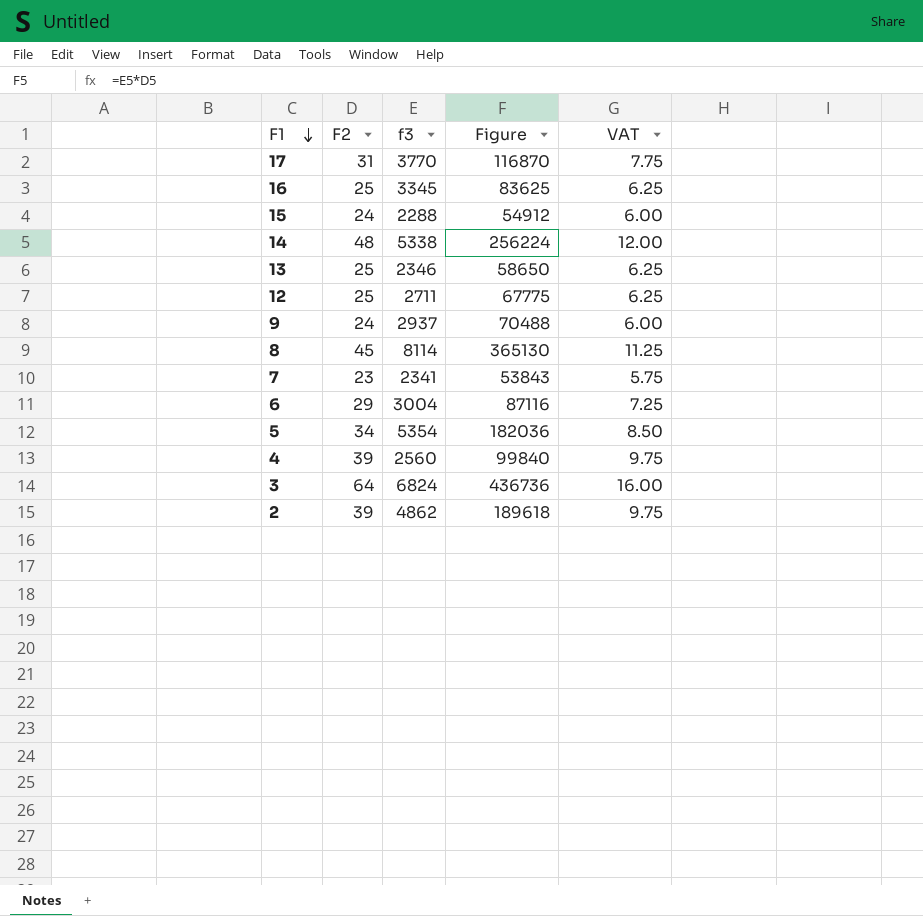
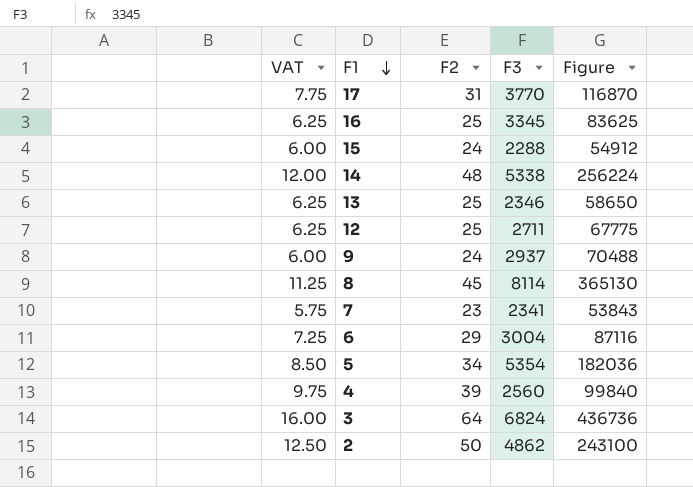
column VAT | position: 5 -> 1
column name: f3 -> F3
2 | VAT: 9.75 -> 12.50
2 | F2: 39 -> 50
2 | Figure: 189618 -> 243100

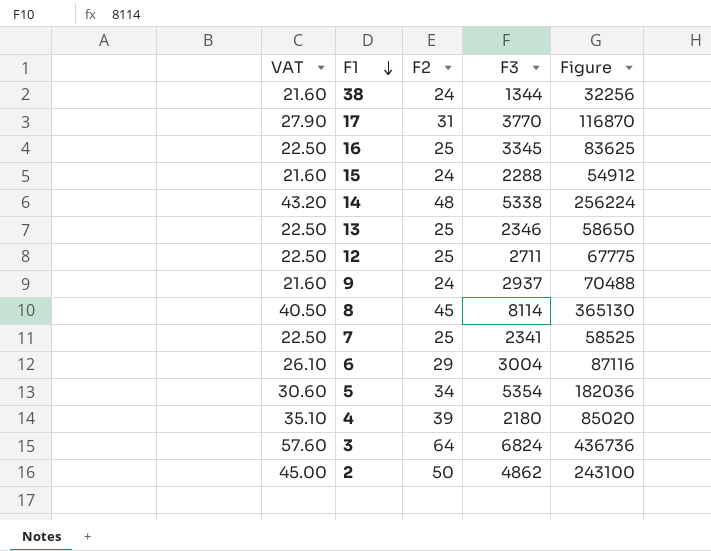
column VAT | formula: [F2] * 0.25 -> [F2] * 0.9
row 38: none -> 21.60 | 24 | 1344 | 32256
7 | F2: 23 -> 25
7 | Figure: 53843 -> 58525
4 | F3: 2560 -> 2180
4 | Figure: 99840 -> 85020

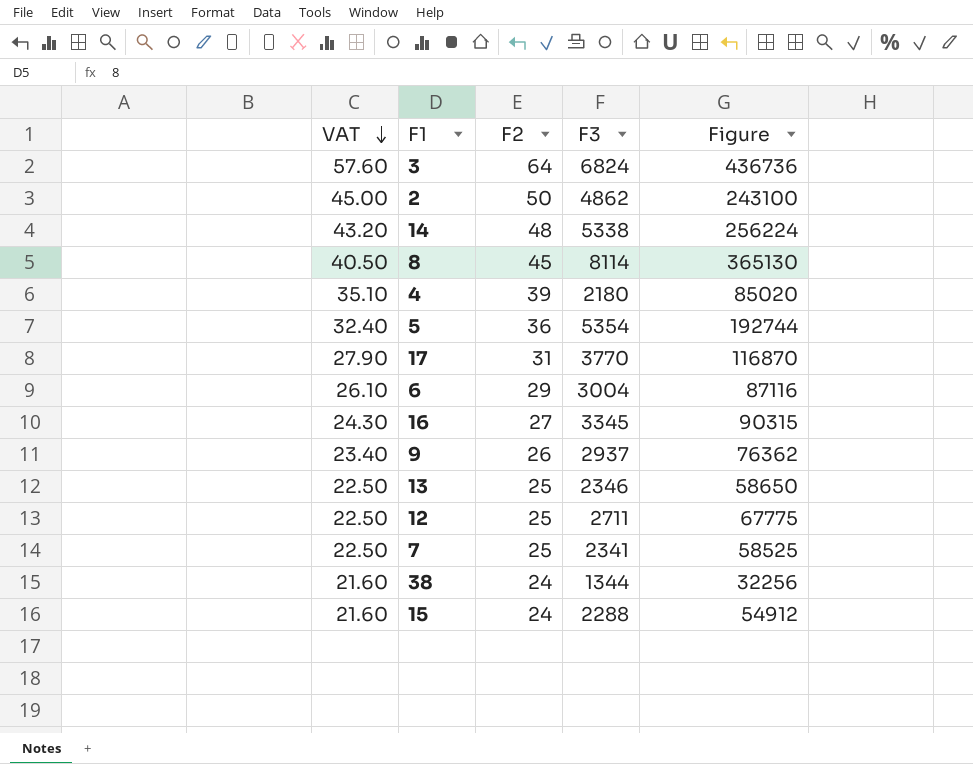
row order: F1 descending -> VAT descending
5 | VAT: 30.60 -> 32.40
5 | F2: 34 -> 36
5 | Figure: 182036 -> 192744
16 | VAT: 22.50 -> 24.30
16 | F2: 25 -> 27
16 | Figure: 83625 -> 90315
9 | VAT: 21.60 -> 23.40
9 | F2: 24 -> 26
9 | Figure: 70488 -> 76362

